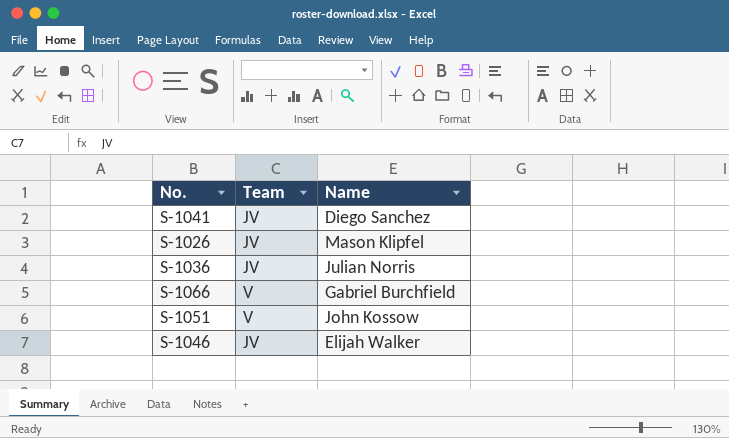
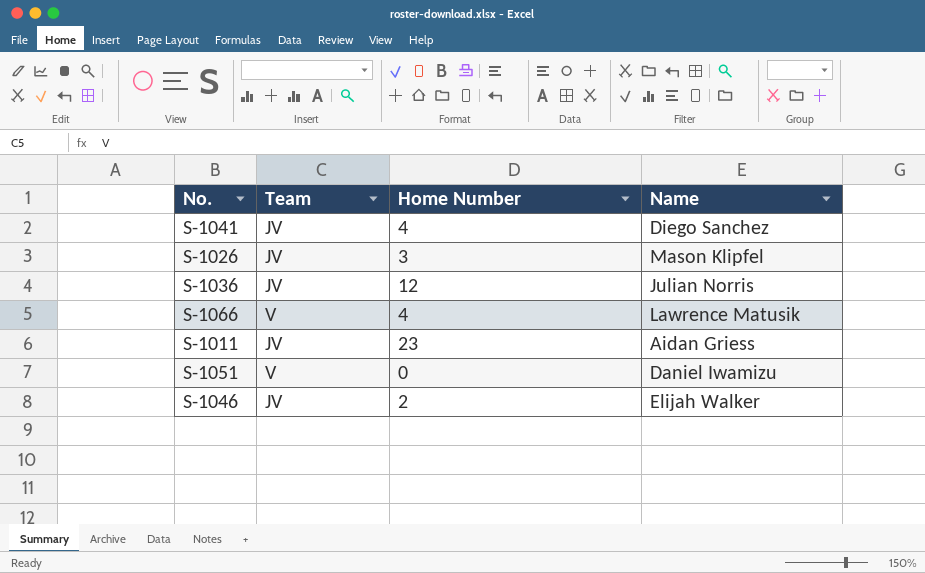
column Home Number | position: none -> 3
S-1066 | Name: Gabriel Burchfield -> Lawrence Matusik
row S-1011: none -> JV | 23 | Aidan Griess
S-1051 | Name: John Kossow -> Daniel Iwamizu

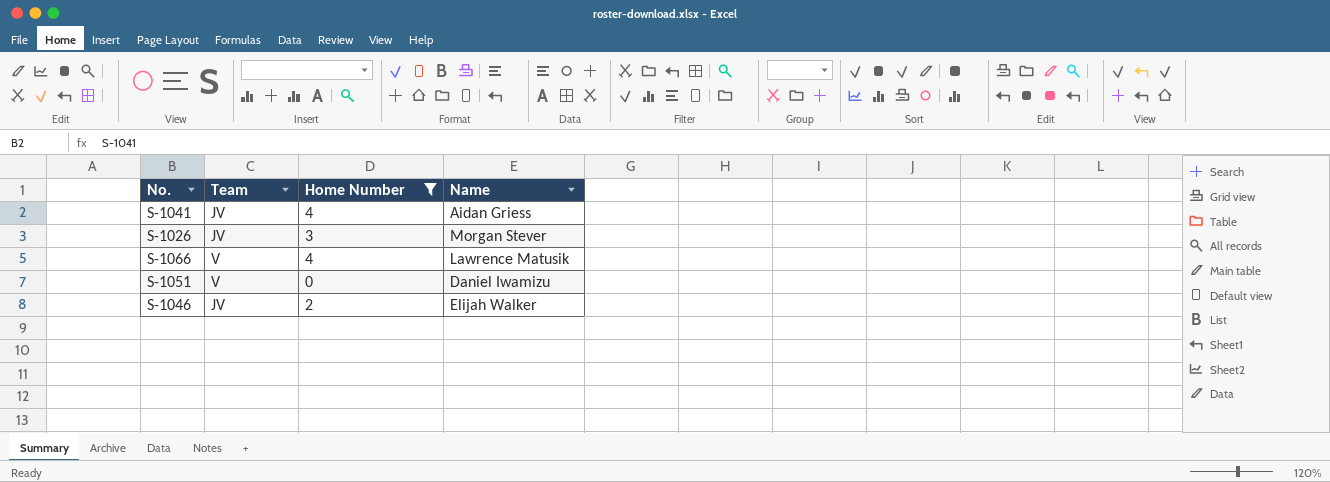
filter: none -> Home Number <= 4
S-1041 | Name: Diego Sanchez -> Aidan Griess
S-1026 | Name: Mason Klipfel -> Morgan Stever

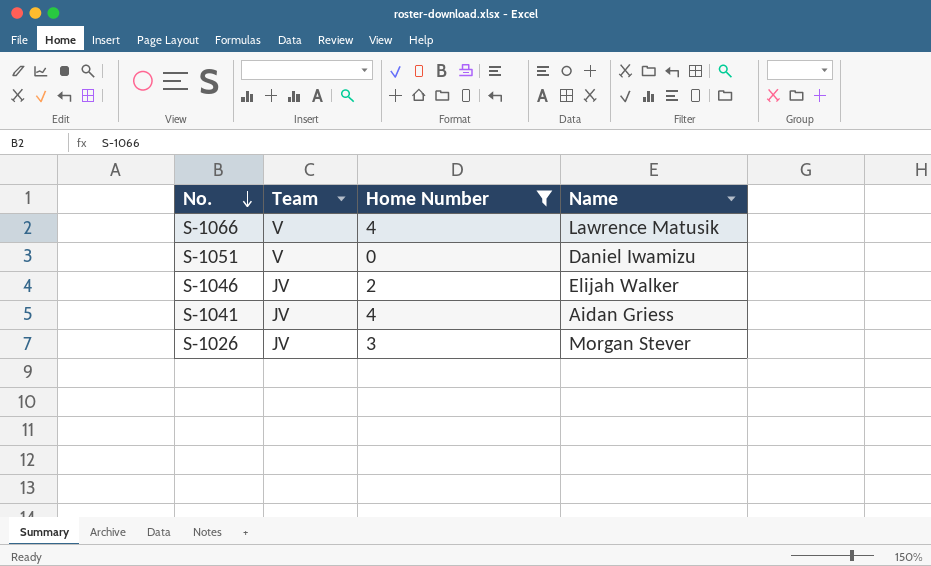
row order: none -> No. descending

